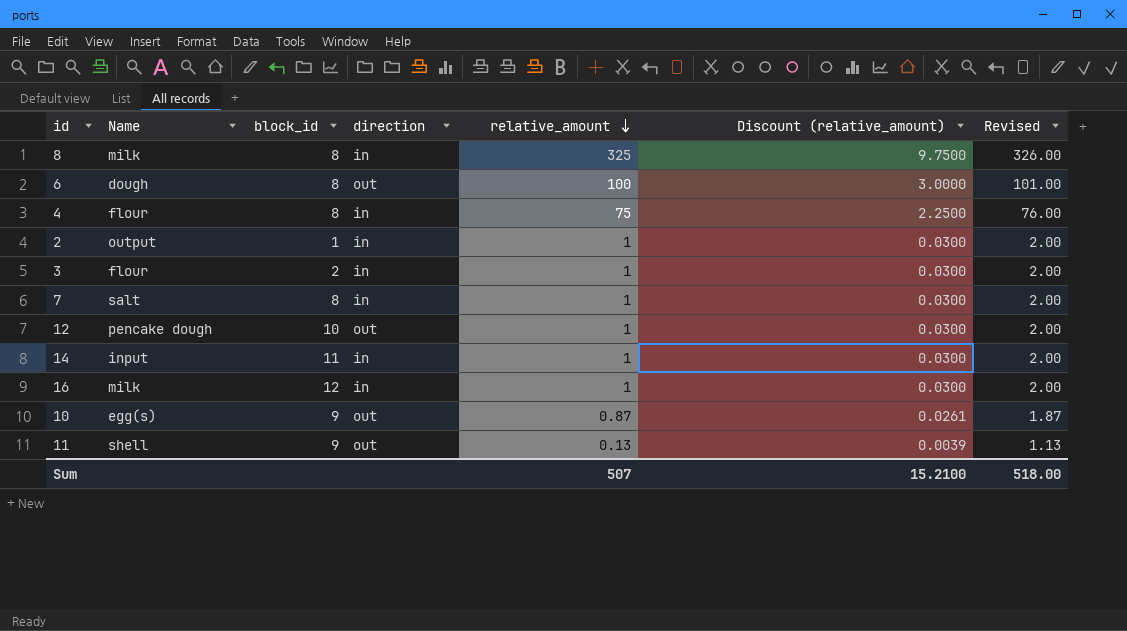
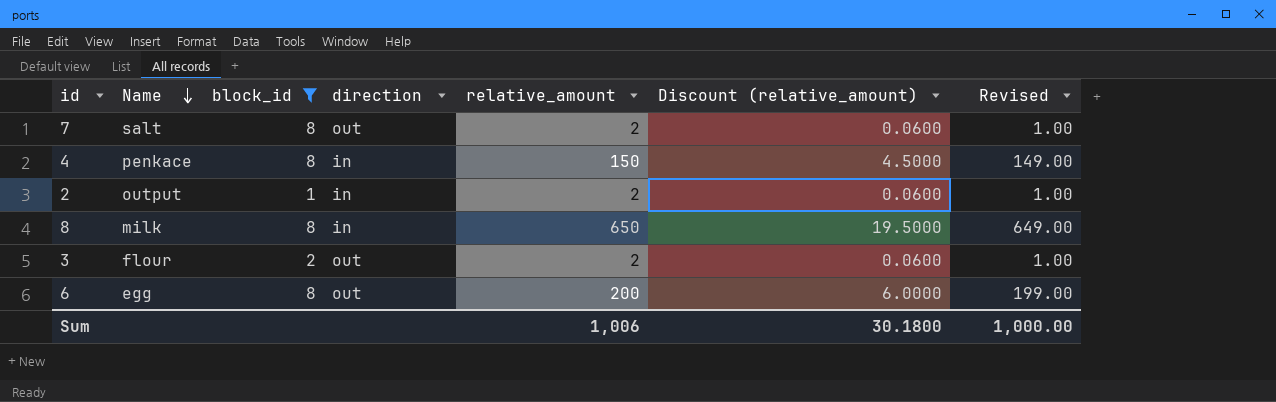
filter: none -> block_id <= 8
row order: relative_amount descending -> Name descending
column Revised | formula: [relative_amount] + 1 -> [relative_amount] - 1
7 | direction: in -> out
7 | relative_amount: 1 -> 2
7 | Discount (relative_amount): 0.0300 -> 0.0600
4 | Name: flour -> penkace
4 | relative_amount: 75 -> 150
4 | Discount (relative_amount): 2.2500 -> 4.5000
2 | relative_amount: 1 -> 2
2 | Discount (relative_amount): 0.0300 -> 0.0600
8 | relative_amount: 325 -> 650
8 | Discount (relative_amount): 9.7500 -> 19.5000
3 | direction: in -> out
3 | relative_amount: 1 -> 2
3 | Discount (relative_amount): 0.0300 -> 0.0600
6 | Name: dough -> egg
6 | relative_amount: 100 -> 200
6 | Discount (relative_amount): 3.0000 -> 6.0000
Sum | relative_amount: 507 -> 1,006
Sum | Discount (relative_amount): 15.2100 -> 30.1800
Sum | Revised: 518.00 -> 1,000.00

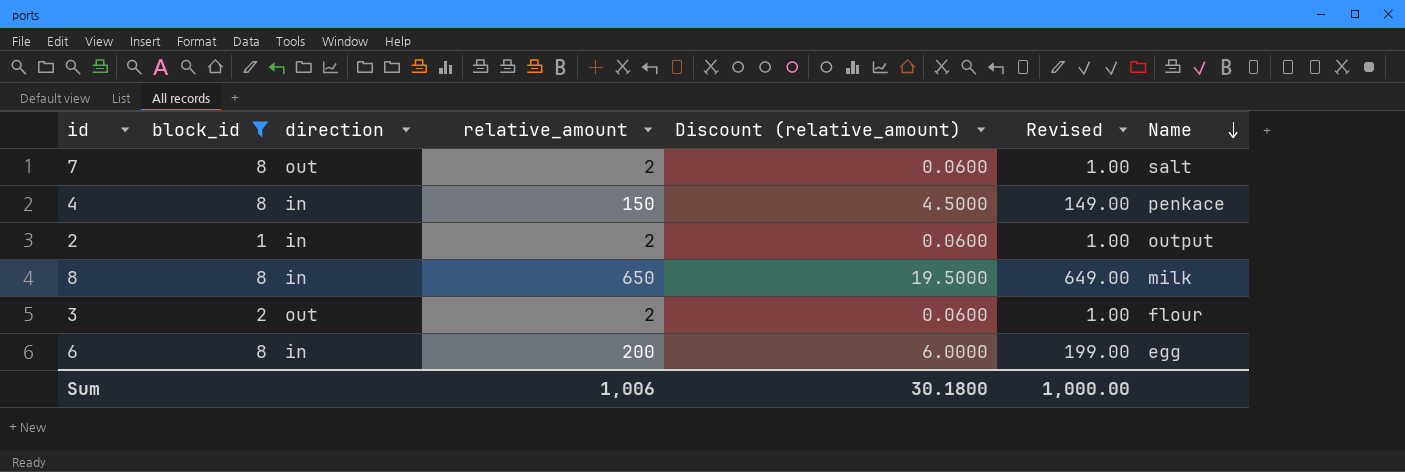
column Name | position: 2 -> 7
6 | direction: out -> in

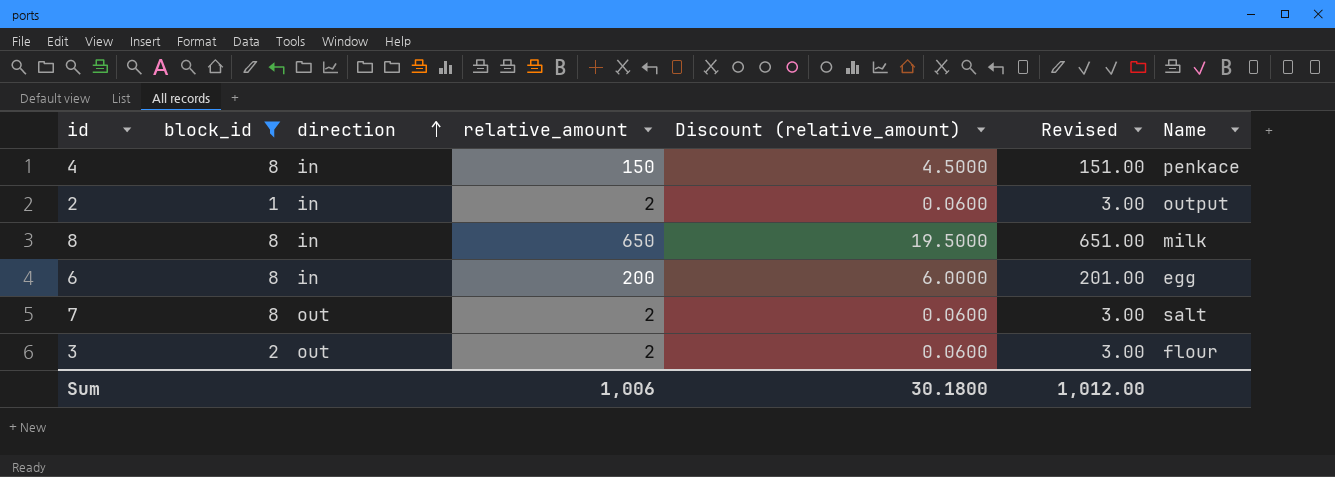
row order: Name descending -> direction ascending
column Revised | formula: [relative_amount] - 1 -> [relative_amount] + 1
Sum | Revised: 1,000.00 -> 1,012.00

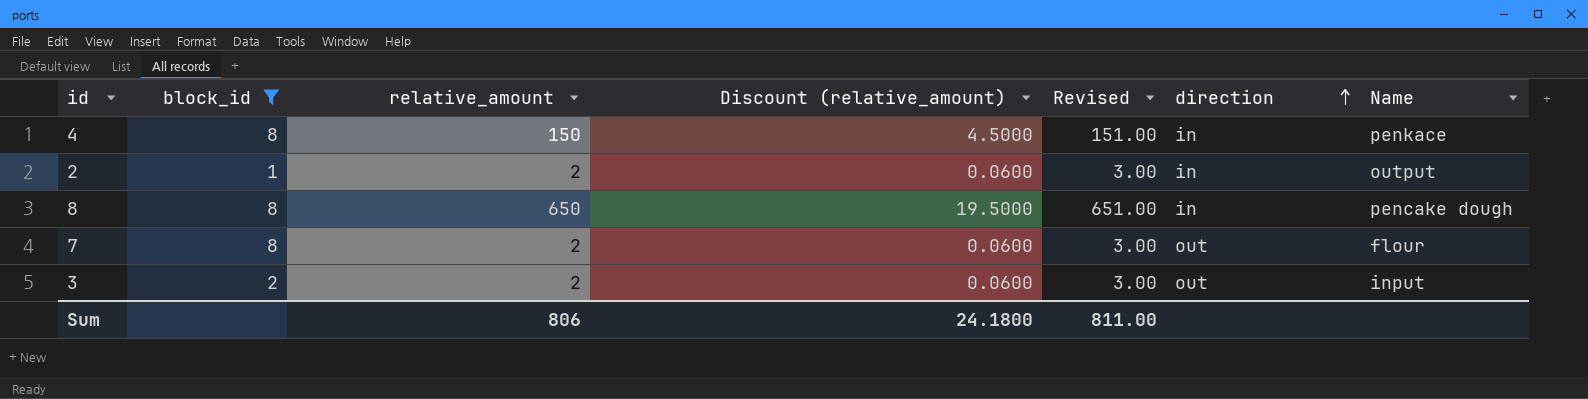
column direction | position: 3 -> 6
row 6: 8 | in | 200 | 6.0000 | 201.00 | egg -> none
8 | Name: milk -> pencake dough
7 | Name: salt -> flour
3 | Name: flour -> input
Sum | relative_amount: 1,006 -> 806
Sum | Discount (relative_amount): 30.1800 -> 24.1800
Sum | Revised: 1,012.00 -> 811.00

